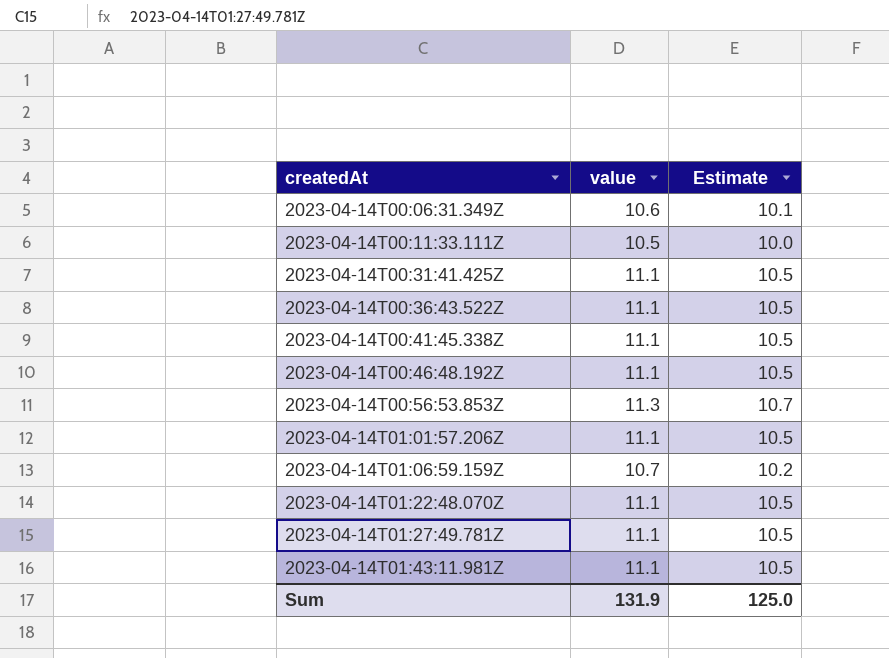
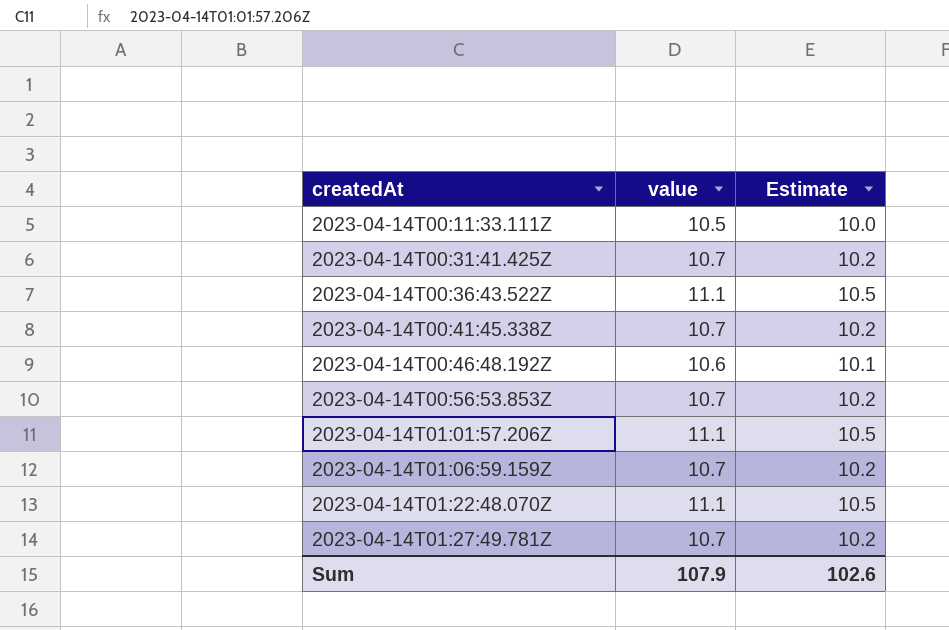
row 2023-04-14T00:06:31.349Z: 10.6 | 10.1 -> none
row 2023-04-14T01:43:11.981Z: 11.1 | 10.5 -> none
2023-04-14T00:31:41.425Z | value: 11.1 -> 10.7
2023-04-14T00:31:41.425Z | Estimate: 10.5 -> 10.2
2023-04-14T00:41:45.338Z | value: 11.1 -> 10.7
2023-04-14T00:41:45.338Z | Estimate: 10.5 -> 10.2
2023-04-14T00:46:48.192Z | value: 11.1 -> 10.6
2023-04-14T00:46:48.192Z | Estimate: 10.5 -> 10.1
2023-04-14T00:56:53.853Z | value: 11.3 -> 10.7
2023-04-14T00:56:53.853Z | Estimate: 10.7 -> 10.2
2023-04-14T01:27:49.781Z | value: 11.1 -> 10.7
2023-04-14T01:27:49.781Z | Estimate: 10.5 -> 10.2
Sum | value: 131.9 -> 107.9
Sum | Estimate: 125.0 -> 102.6

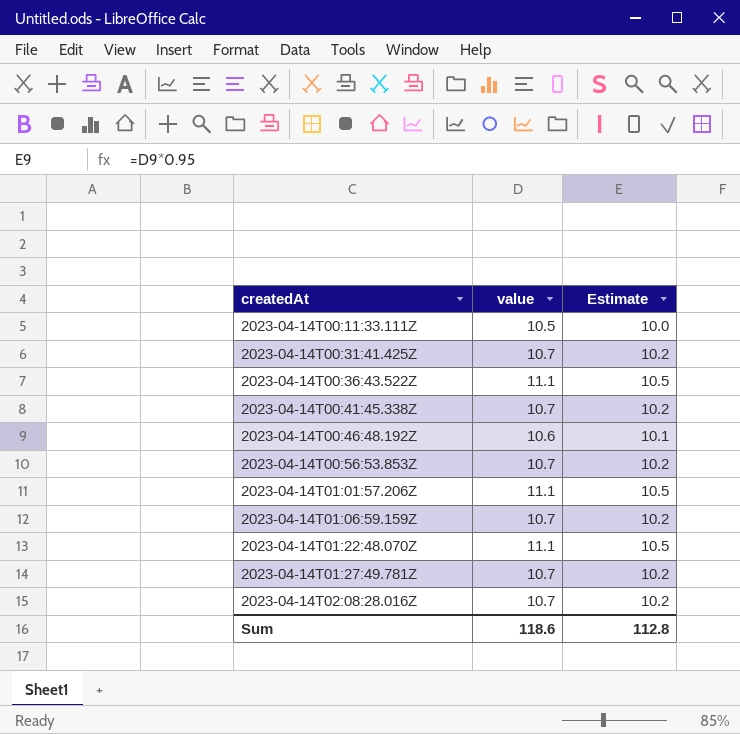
row 2023-04-14T02:08:28.016Z: none -> 10.7 | 10.2
Sum | value: 107.9 -> 118.6
Sum | Estimate: 102.6 -> 112.8

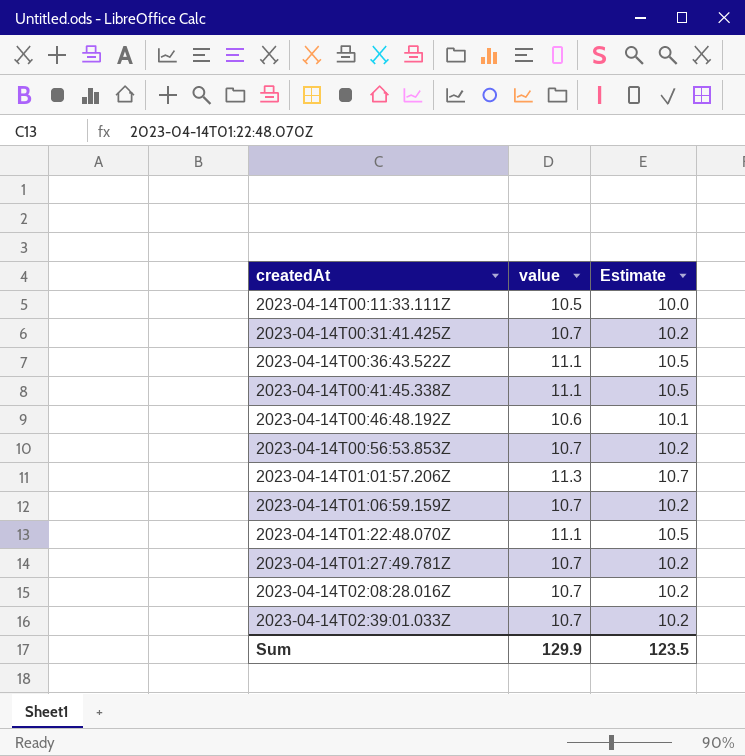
2023-04-14T00:41:45.338Z | value: 10.7 -> 11.1
2023-04-14T00:41:45.338Z | Estimate: 10.2 -> 10.5
2023-04-14T01:01:57.206Z | value: 11.1 -> 11.3
2023-04-14T01:01:57.206Z | Estimate: 10.5 -> 10.7
row 2023-04-14T02:39:01.033Z: none -> 10.7 | 10.2
Sum | value: 118.6 -> 129.9
Sum | Estimate: 112.8 -> 123.5

